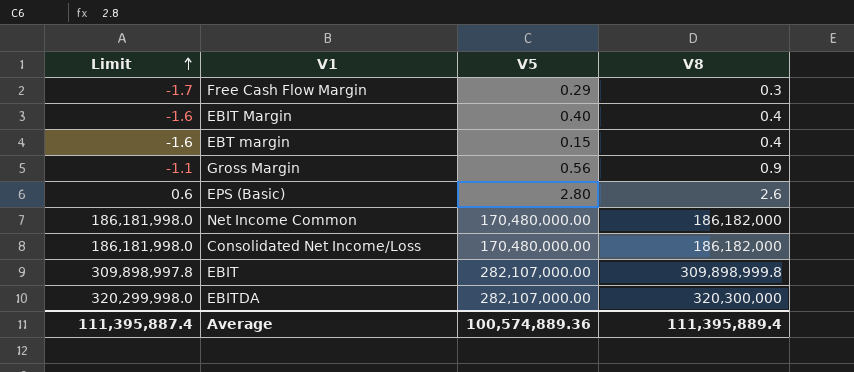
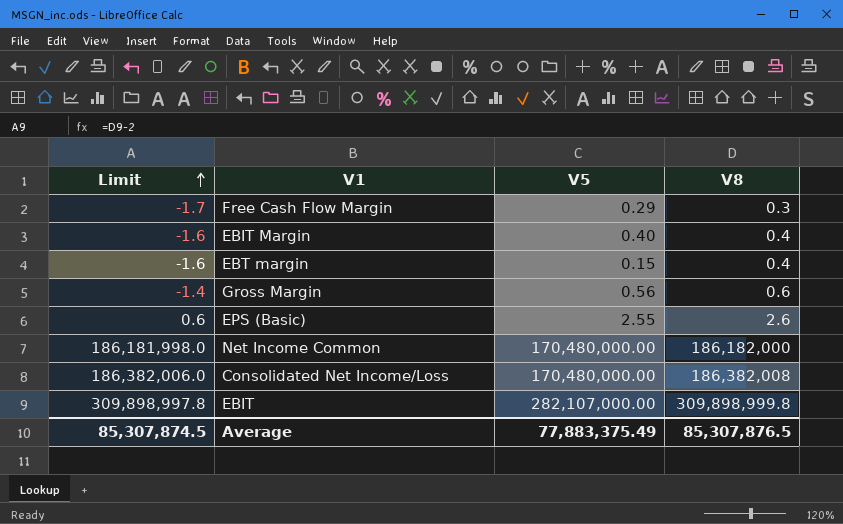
row EBITDA: 320,299,998.0 | 282,107,000.00 | 320,300,000 -> none
Gross Margin | Limit: -1.1 -> -1.4
Gross Margin | V8: 0.9 -> 0.6
EPS (Basic) | V5: 2.80 -> 2.55
Consolidated Net Income/Loss | Limit: 186,181,998.0 -> 186,382,006.0
Consolidated Net Income/Loss | V8: 186,182,000 -> 186,382,008
Average | Limit: 111,395,887.4 -> 85,307,874.5
Average | V5: 100,574,889.36 -> 77,883,375.49
Average | V8: 111,395,889.4 -> 85,307,876.5

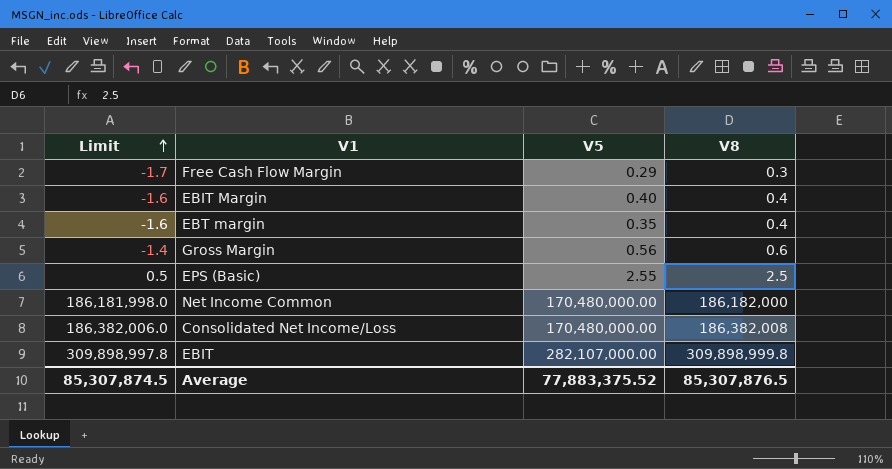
EBT margin | V5: 0.15 -> 0.35
EPS (Basic) | Limit: 0.6 -> 0.5
EPS (Basic) | V8: 2.6 -> 2.5
Average | V5: 77,883,375.49 -> 77,883,375.52

